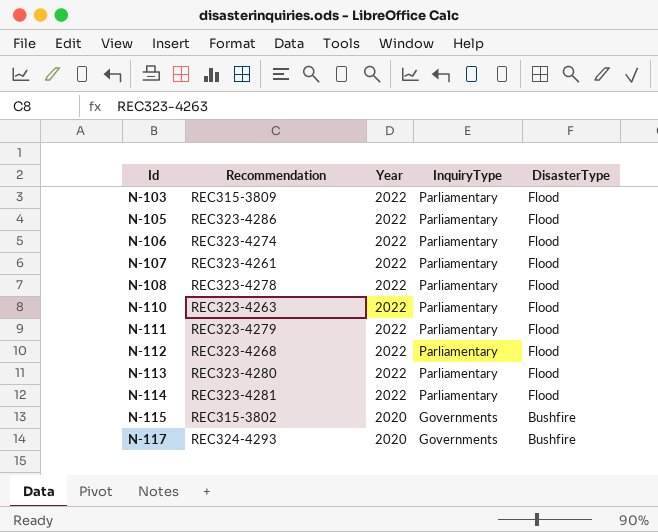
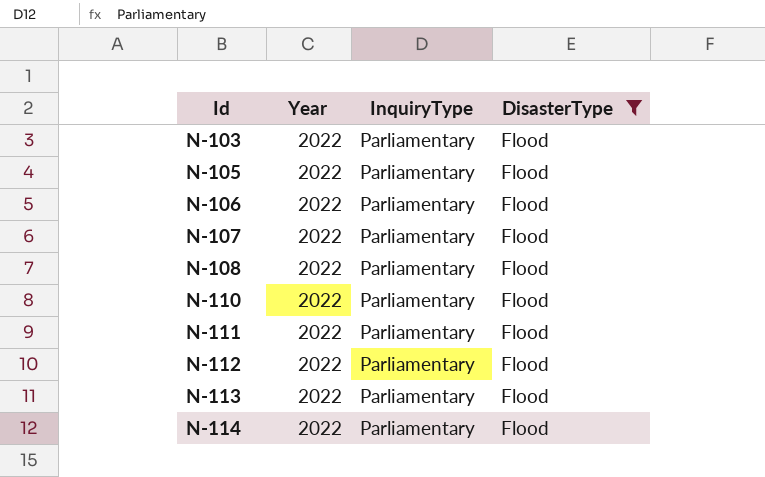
filter: none -> DisasterType = Flood
column Recommendation | position: 2 -> none

